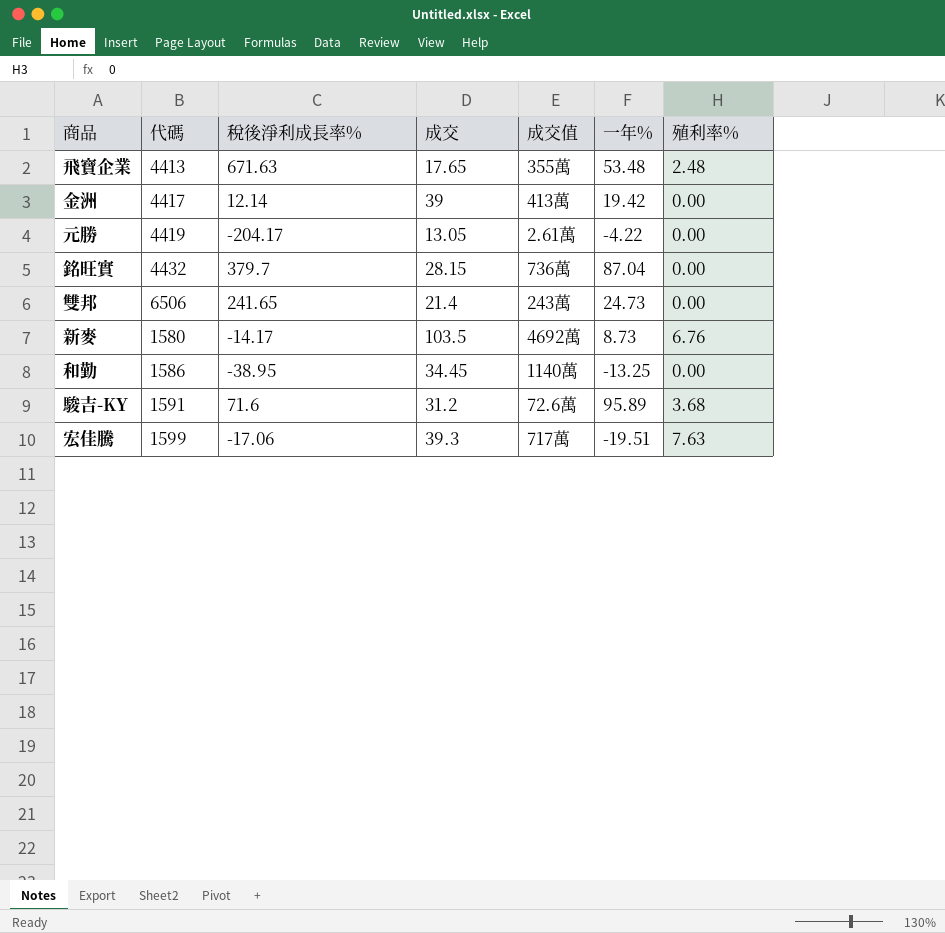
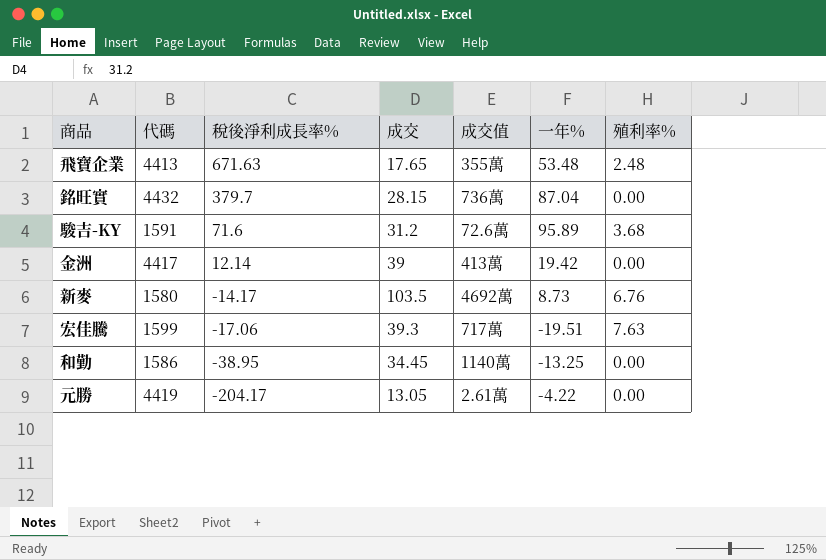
row order: none -> 稅後淨利成長率% descending
row 雙邦: 6506 | 241.65 | 21.4 | 243萬 | 24.73 | 0.00 -> none

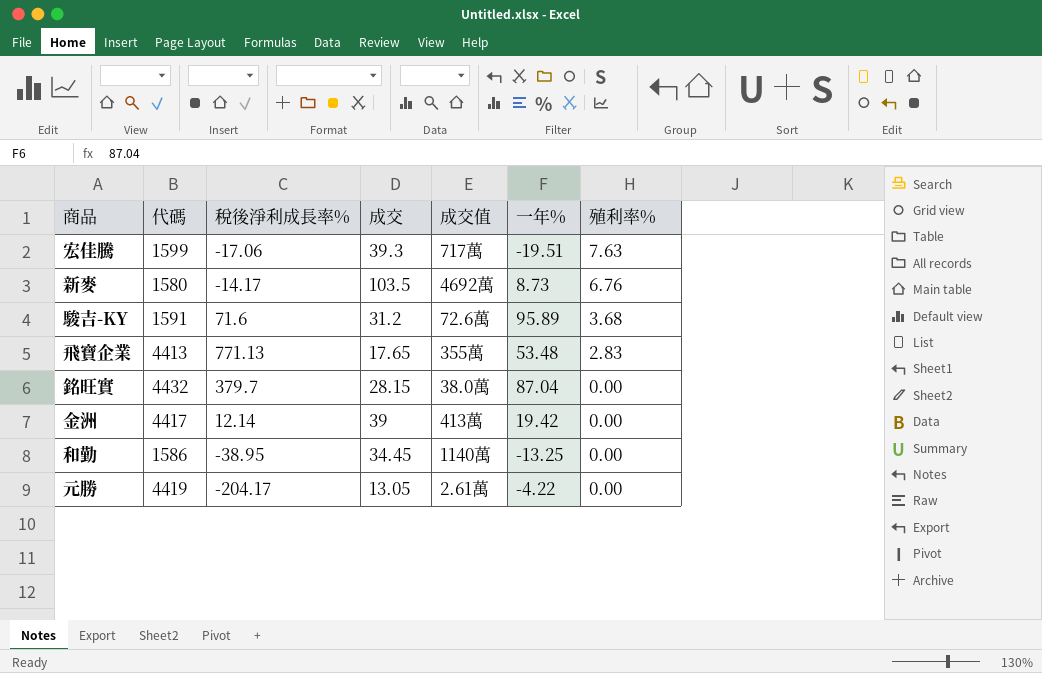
row order: 稅後淨利成長率% descending -> 殖利率% descending
飛寶企業 | 稅後淨利成長率%: 671.63 -> 771.13
飛寶企業 | 殖利率%: 2.48 -> 2.83
銘旺實 | 成交值: 736萬 -> 38.0萬

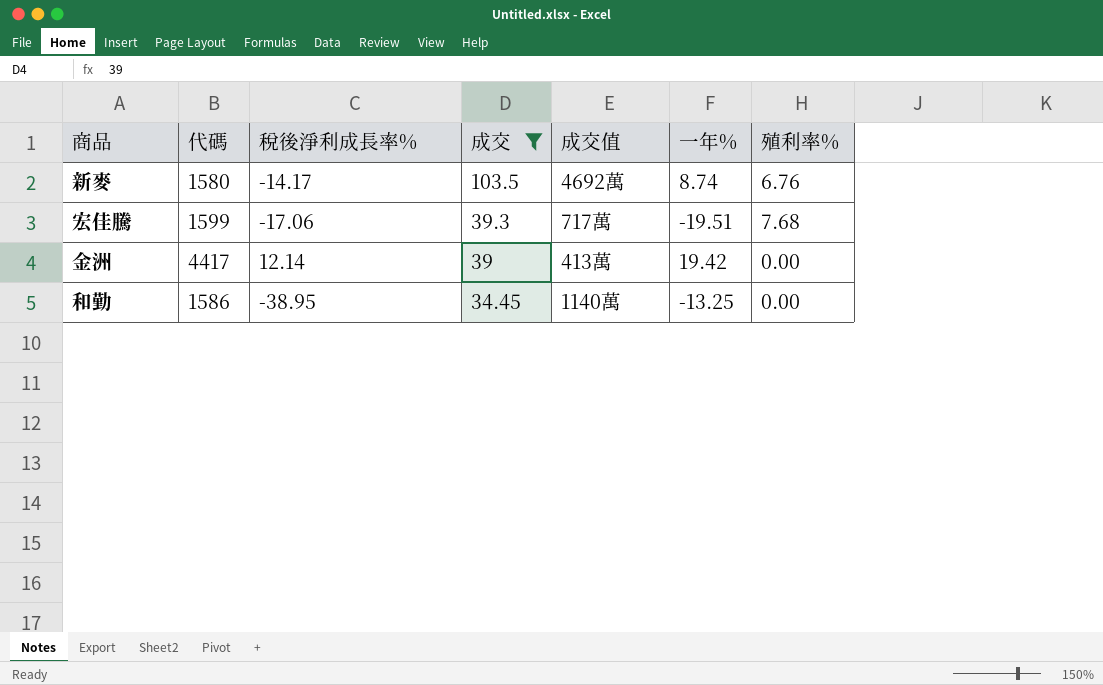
filter: none -> 成交 >= 34.45
row order: 殖利率% descending -> 成交 descending
新麥 | 一年%: 8.73 -> 8.74
宏佳騰 | 殖利率%: 7.63 -> 7.68

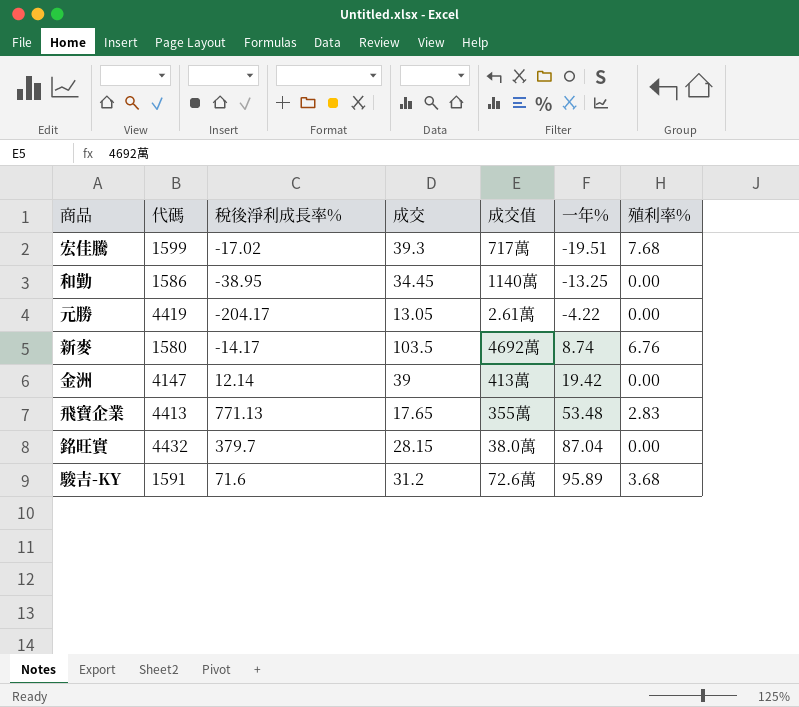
filter: 成交 >= 34.45 -> none
row order: 成交 descending -> 一年% ascending
宏佳騰 | 稅後淨利成長率%: -17.06 -> -17.02
金洲 | 代碼: 4417 -> 4147

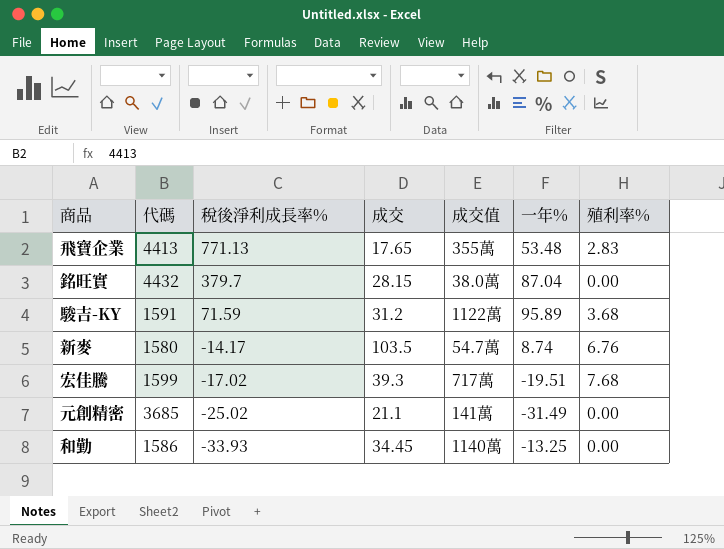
row order: 一年% ascending -> 稅後淨利成長率% descending
row 元勝: 4419 | -204.17 | 13.05 | 2.61萬 | -4.22 | 0.00 -> none
row 金洲: 4147 | 12.14 | 39 | 413萬 | 19.42 | 0.00 -> none
駿吉-KY | 稅後淨利成長率%: 71.6 -> 71.59
駿吉-KY | 成交值: 72.6萬 -> 1122萬
新麥 | 成交值: 4692萬 -> 54.7萬
row 元創精密: none -> 3685 | -25.02 | 21.1 | 141萬 | -31.49 | 0.00
和勤 | 稅後淨利成長率%: -38.95 -> -33.93

